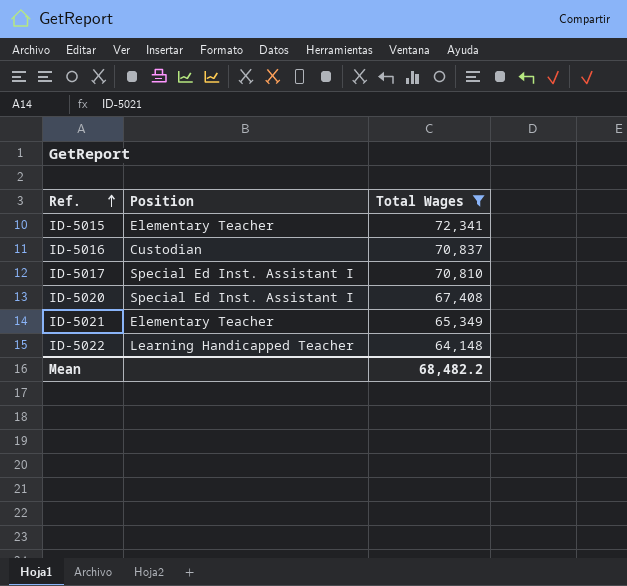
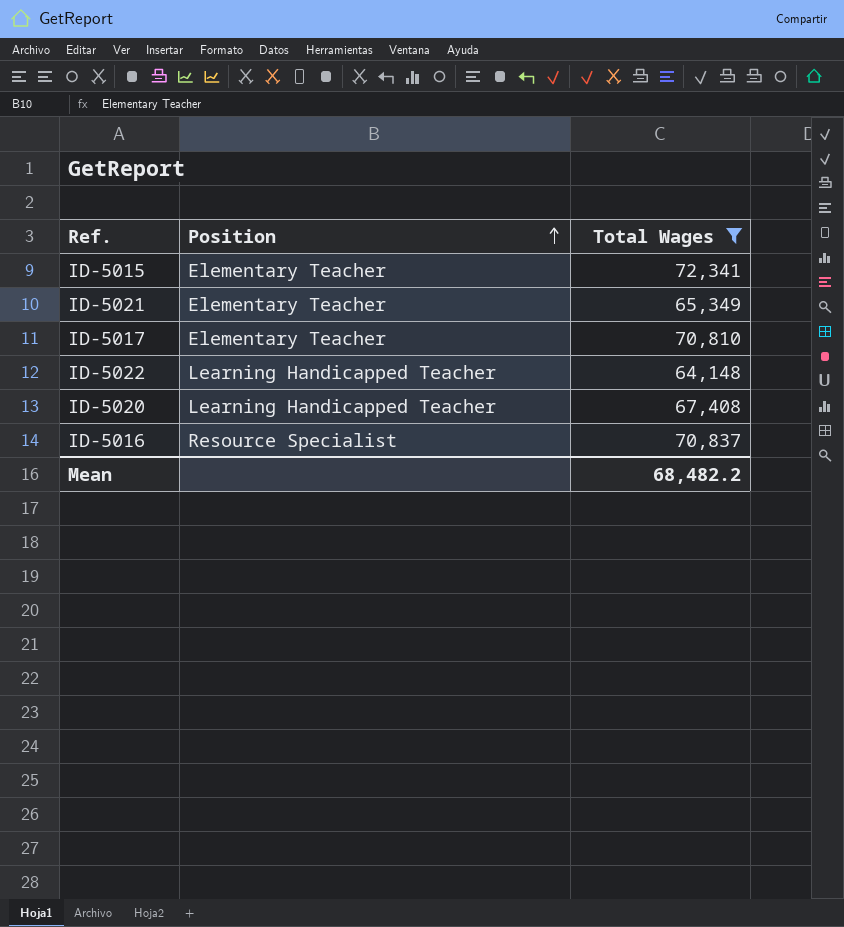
row order: Ref. ascending -> Position ascending
ID-5017 | Position: Special Ed Inst. Assistant I -> Elementary Teacher
ID-5020 | Position: Special Ed Inst. Assistant I -> Learning Handicapped Teacher
ID-5016 | Position: Custodian -> Resource Specialist

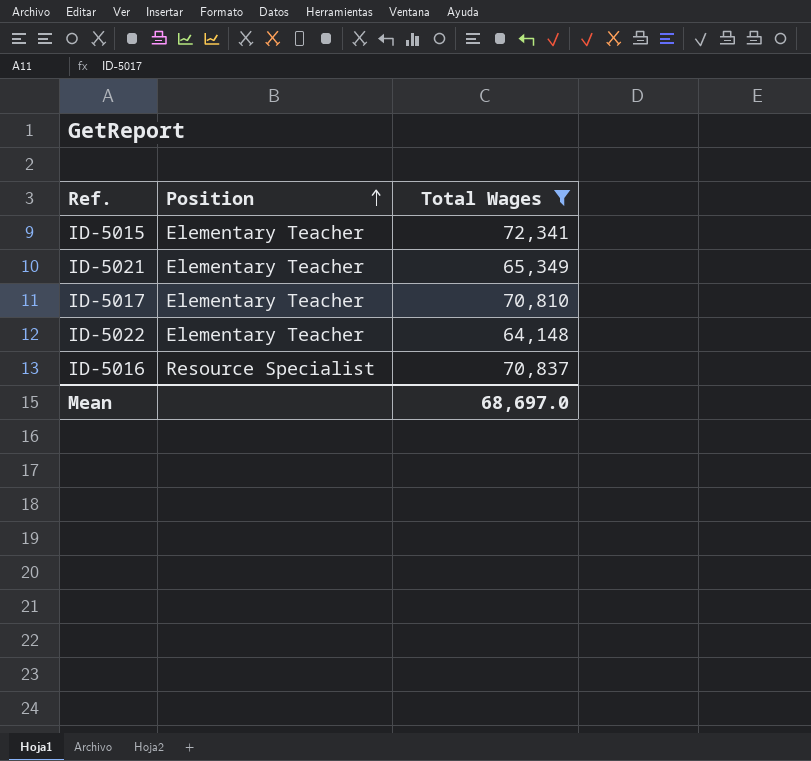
row ID-5020: Learning Handicapped Teacher | 67,408 -> none
ID-5022 | Position: Learning Handicapped Teacher -> Elementary Teacher
Mean | Total Wages: 68,482.2 -> 68,697.0

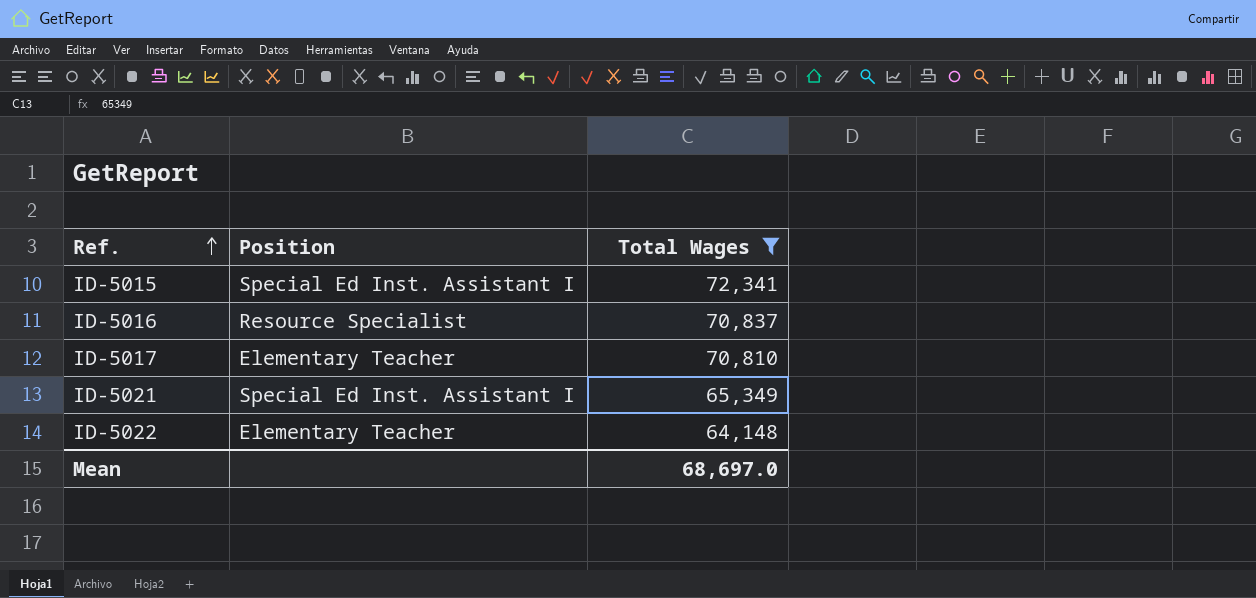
row order: Position ascending -> Ref. ascending
ID-5015 | Position: Elementary Teacher -> Special Ed Inst. Assistant I
ID-5021 | Position: Elementary Teacher -> Special Ed Inst. Assistant I

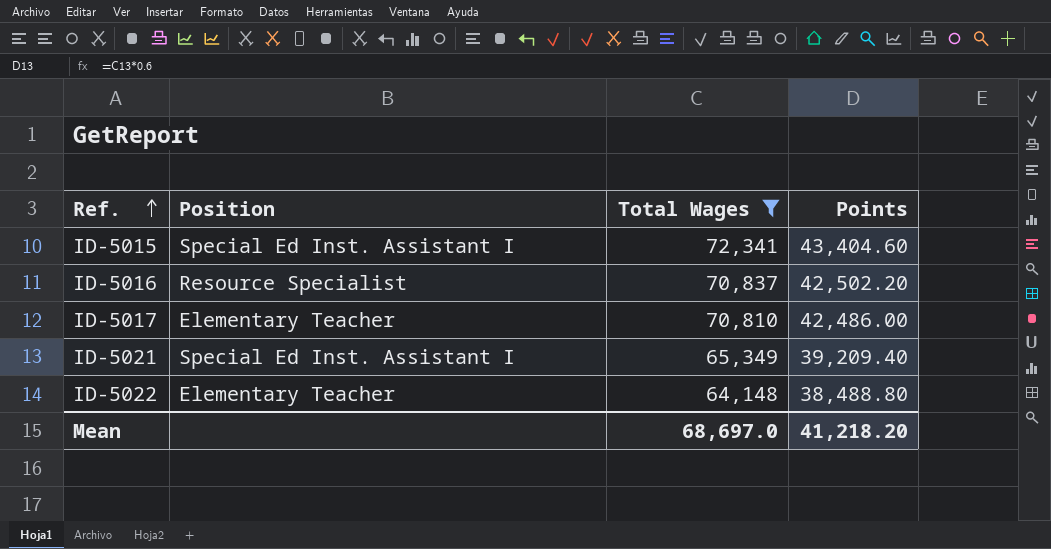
column Points | formula: none -> [Total Wages] * 0.6

